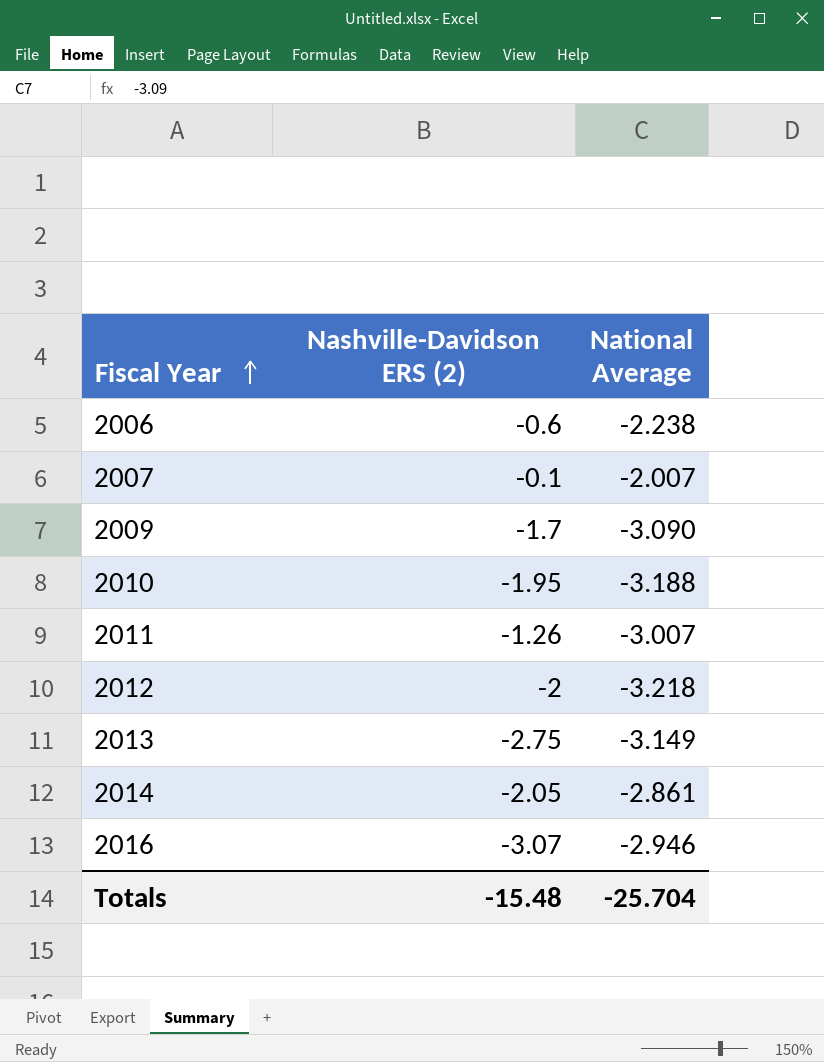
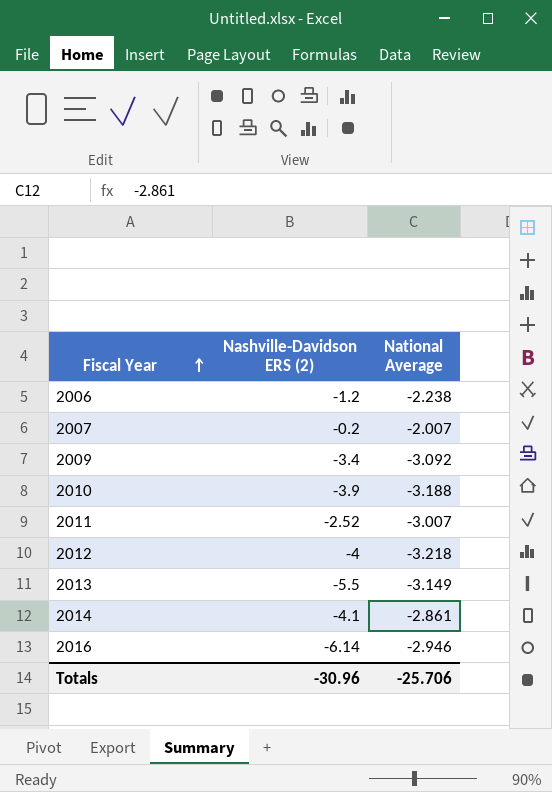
2006 | Nashville-Davidson ERS (2): -0.6 -> -1.2
2007 | Nashville-Davidson ERS (2): -0.1 -> -0.2
2009 | Nashville-Davidson ERS (2): -1.7 -> -3.4
2009 | National Average: -3.090 -> -3.092
2010 | Nashville-Davidson ERS (2): -1.95 -> -3.9
2011 | Nashville-Davidson ERS (2): -1.26 -> -2.52
2012 | Nashville-Davidson ERS (2): -2 -> -4
2013 | Nashville-Davidson ERS (2): -2.75 -> -5.5
2014 | Nashville-Davidson ERS (2): -2.05 -> -4.1
2016 | Nashville-Davidson ERS (2): -3.07 -> -6.14
Totals | Nashville-Davidson ERS (2): -15.48 -> -30.96
Totals | National Average: -25.704 -> -25.706

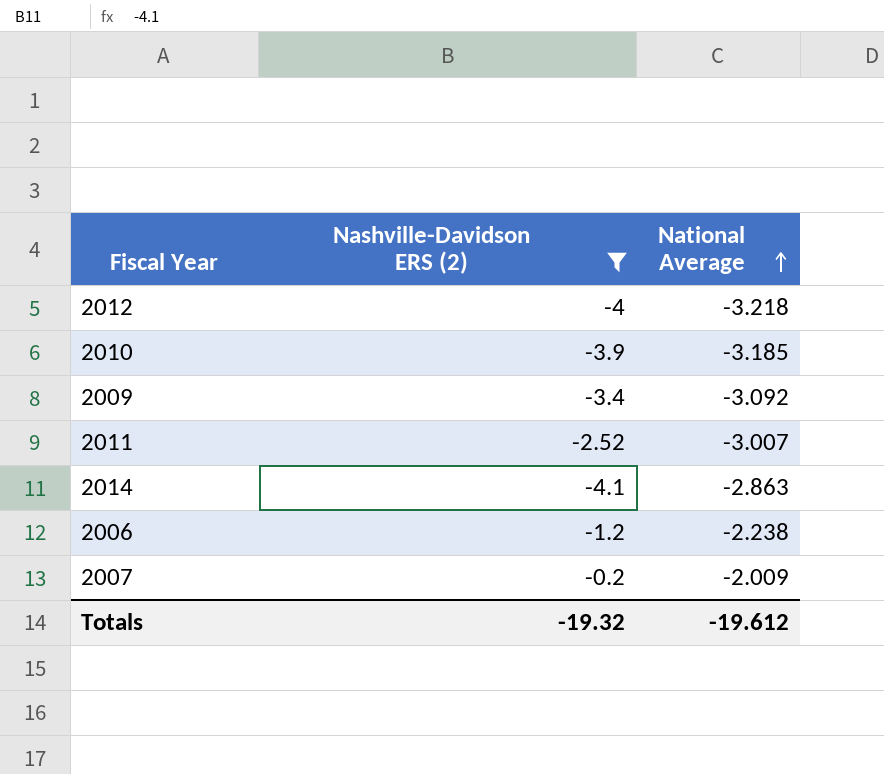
filter: none -> Nashville-Davidson ERS (2) >= -4.1
row order: Fiscal Year ascending -> National Average ascending
2010 | National Average: -3.188 -> -3.185
2014 | National Average: -2.861 -> -2.863
2007 | National Average: -2.007 -> -2.009
Totals | Nashville-Davidson ERS (2): -30.96 -> -19.32
Totals | National Average: -25.706 -> -19.612

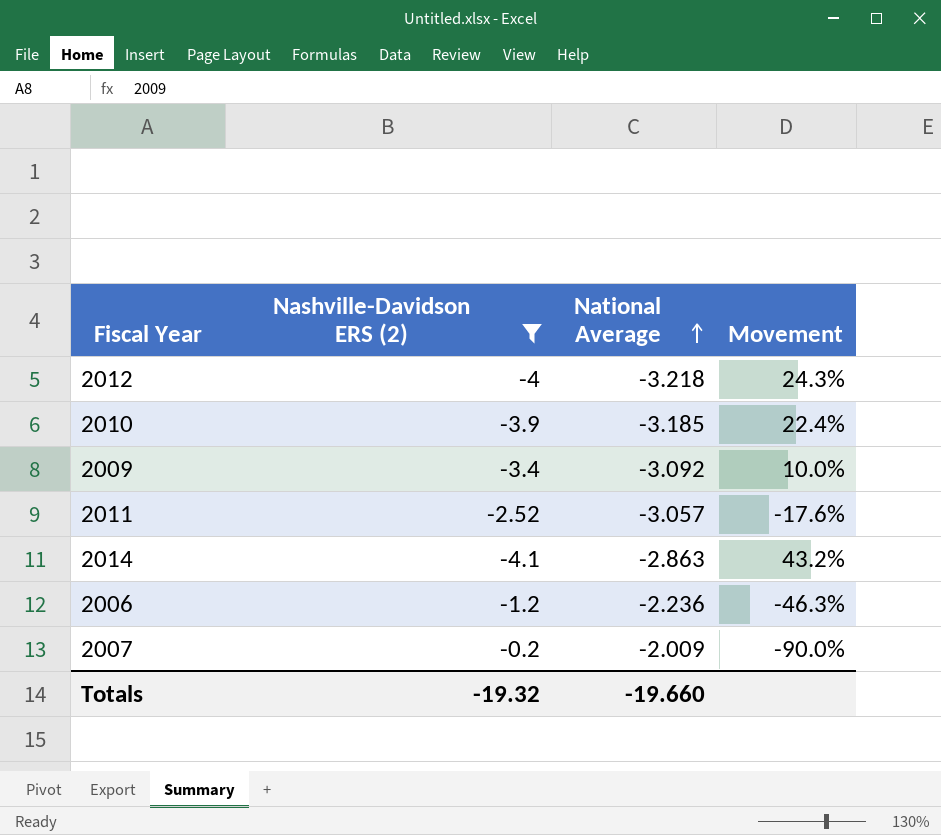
column Movement | formula: none -> ([Nashville-Davidson ERS (2)] - [National Average]) / [National Average]
2011 | National Average: -3.007 -> -3.057
2006 | National Average: -2.238 -> -2.236
Totals | National Average: -19.612 -> -19.660

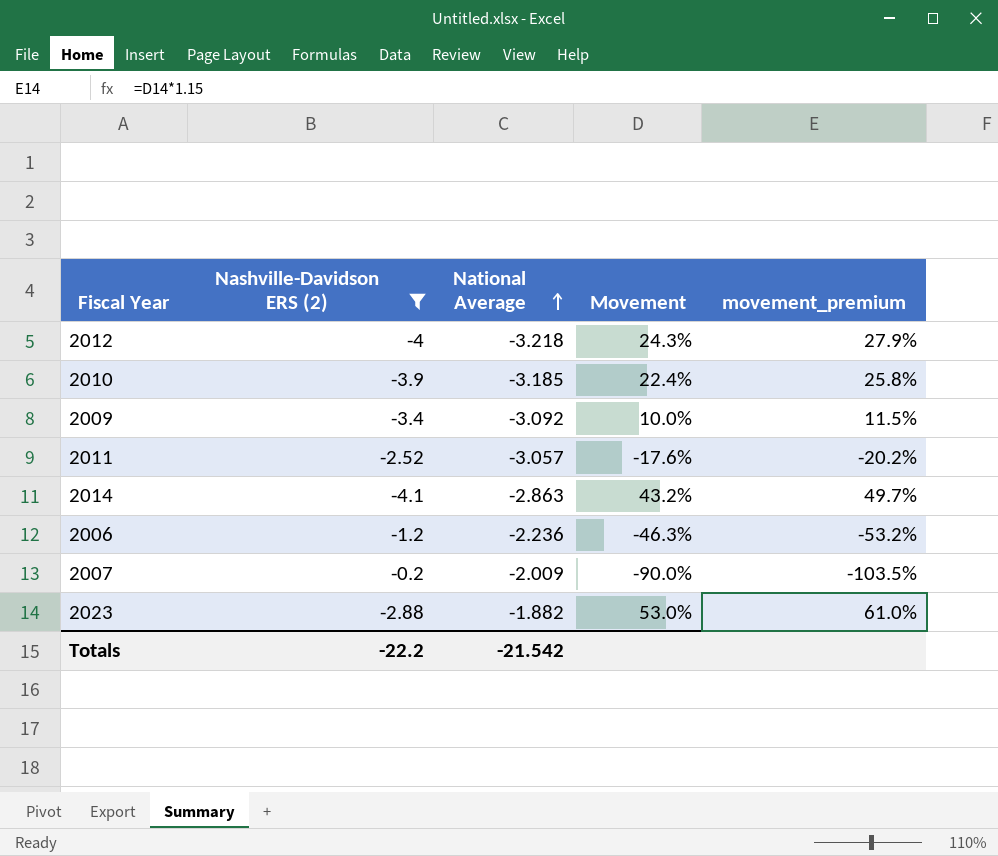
column movement_premium | formula: none -> [Movement] * 1.15
row 2023: none -> -2.88 | -1.882 | 53.0% | 61.0%
Totals | Nashville-Davidson ERS (2): -19.32 -> -22.2
Totals | National Average: -19.660 -> -21.542

